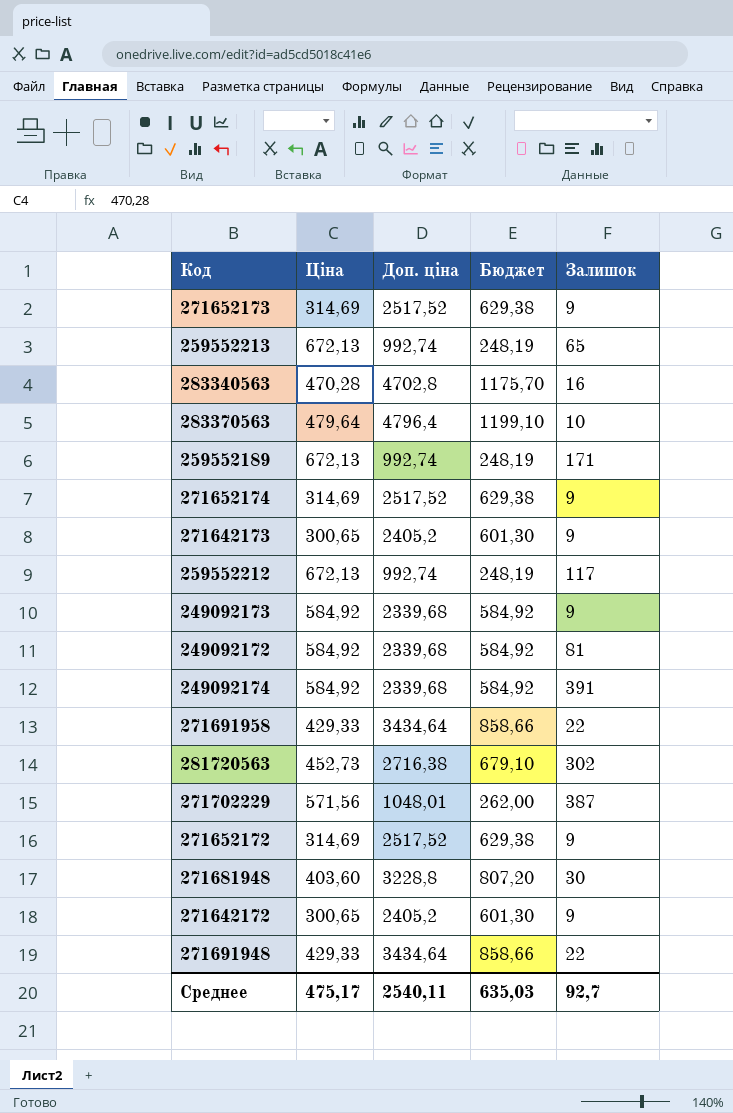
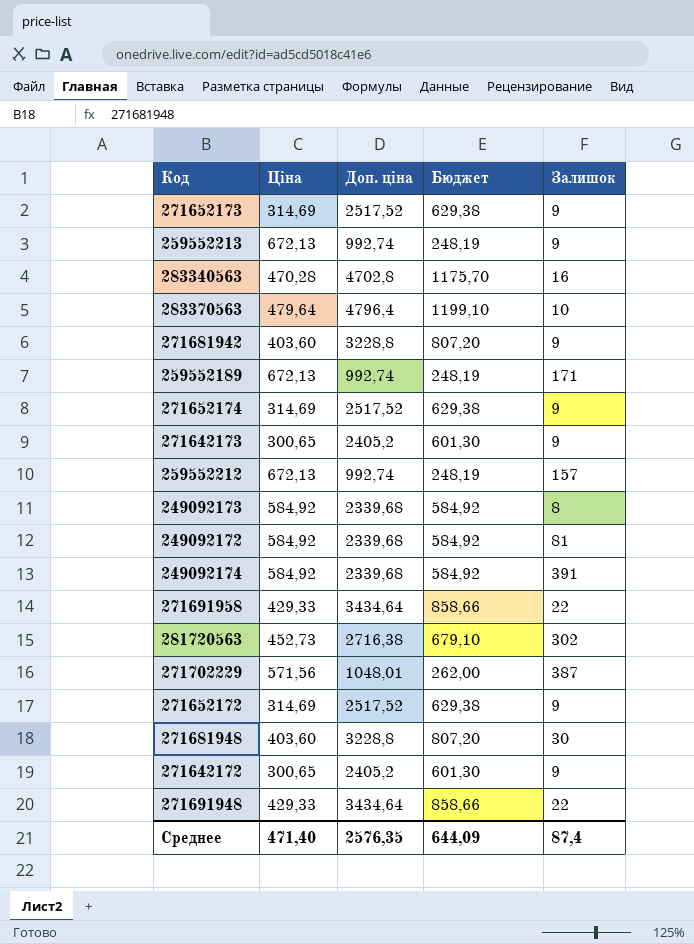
259552213 | Залишок: 65 -> 9
row 271681942: none -> 403,60 | 3228,8 | 807,20 | 9
259552212 | Залишок: 117 -> 157
249092173 | Залишок: 9 -> 8
Среднее | Ціна: 475,17 -> 471,40
Среднее | Доп. ціна: 2540,11 -> 2576,35
Среднее | Бюджет: 635,03 -> 644,09
Среднее | Залишок: 92,7 -> 87,4

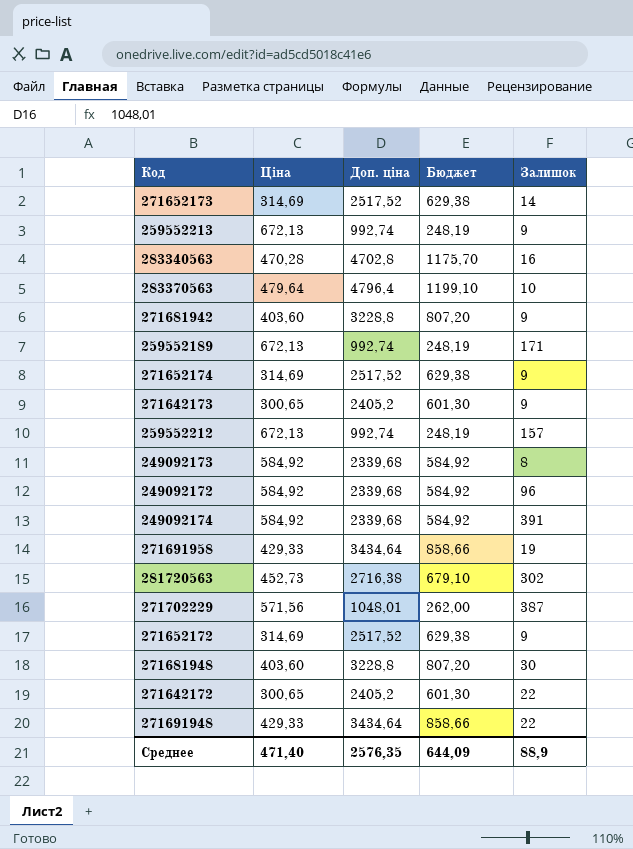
271652173 | Залишок: 9 -> 14
249092172 | Залишок: 81 -> 96
271691958 | Залишок: 22 -> 19
271642172 | Залишок: 9 -> 22
Среднее | Залишок: 87,4 -> 88,9

